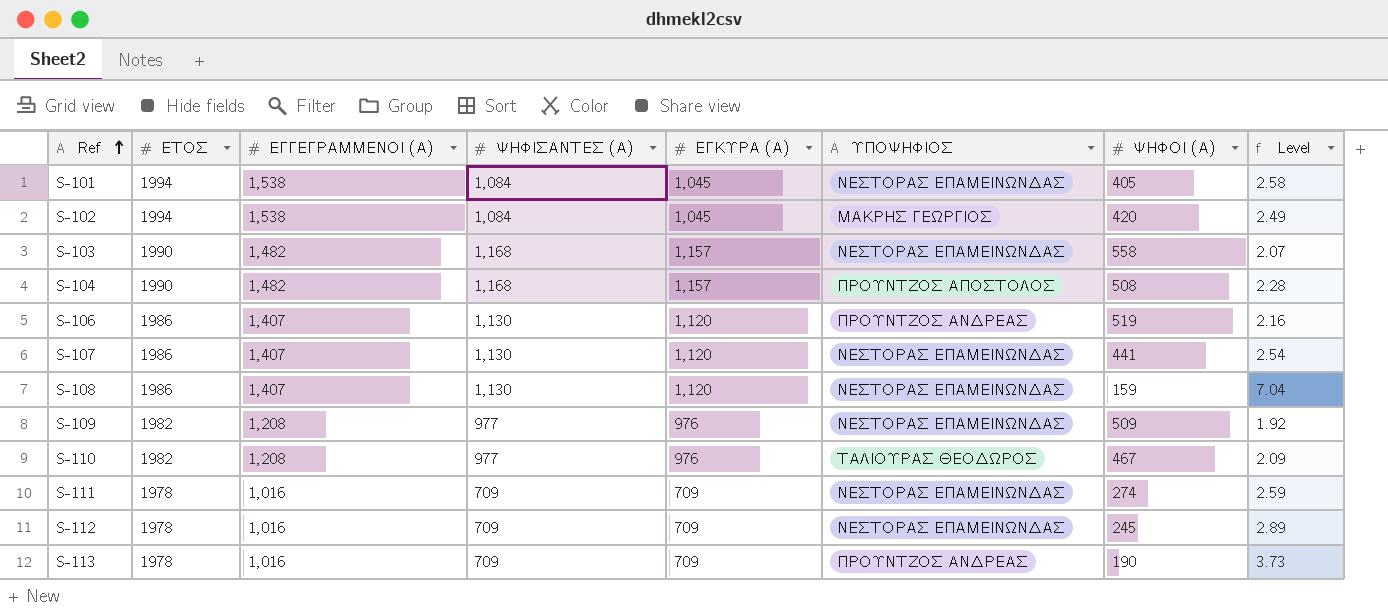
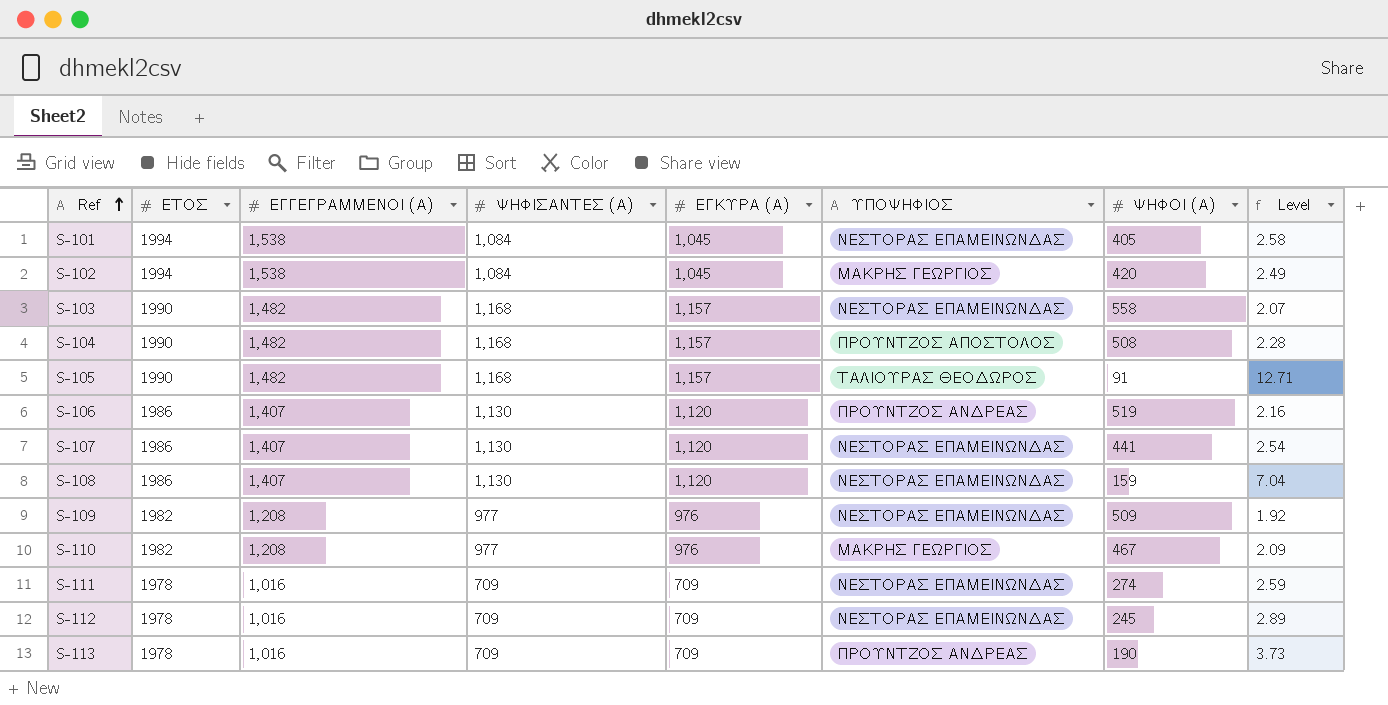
row S-105: none -> 1990 | 1,482 | 1,168 | 1,157 | ΤΑΛΙΟΥΡΑΣ ΘΕΟΔΩΡΟΣ | 91 | 12.71
S-110 | ΥΠΟΨΗΦΙΟΣ: ΤΑΛΙΟΥΡΑΣ ΘΕΟΔΩΡΟΣ -> ΜΑΚΡΗΣ ΓΕΩΡΓΙΟΣ

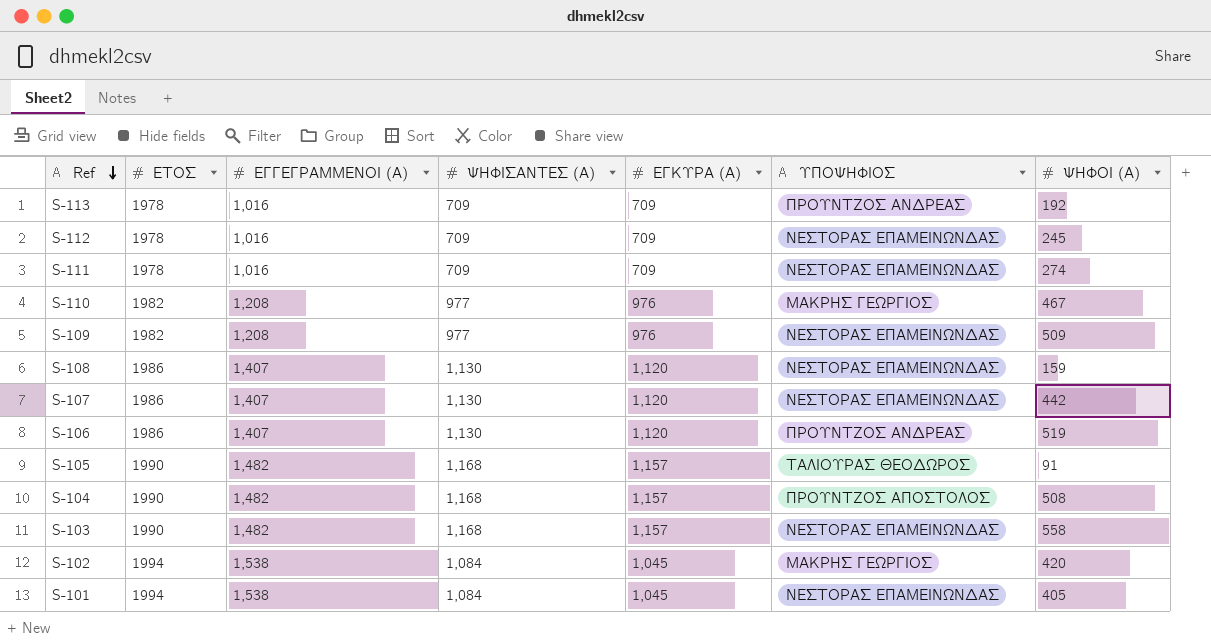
row order: Ref ascending -> Ref descending
column Level | formula: [ΕΓΚΥΡΑ (Α)] / [ΨΗΦΟΙ (Α)] -> none
S-113 | ΨΗΦΟΙ (Α): 190 -> 192
S-107 | ΨΗΦΟΙ (Α): 441 -> 442

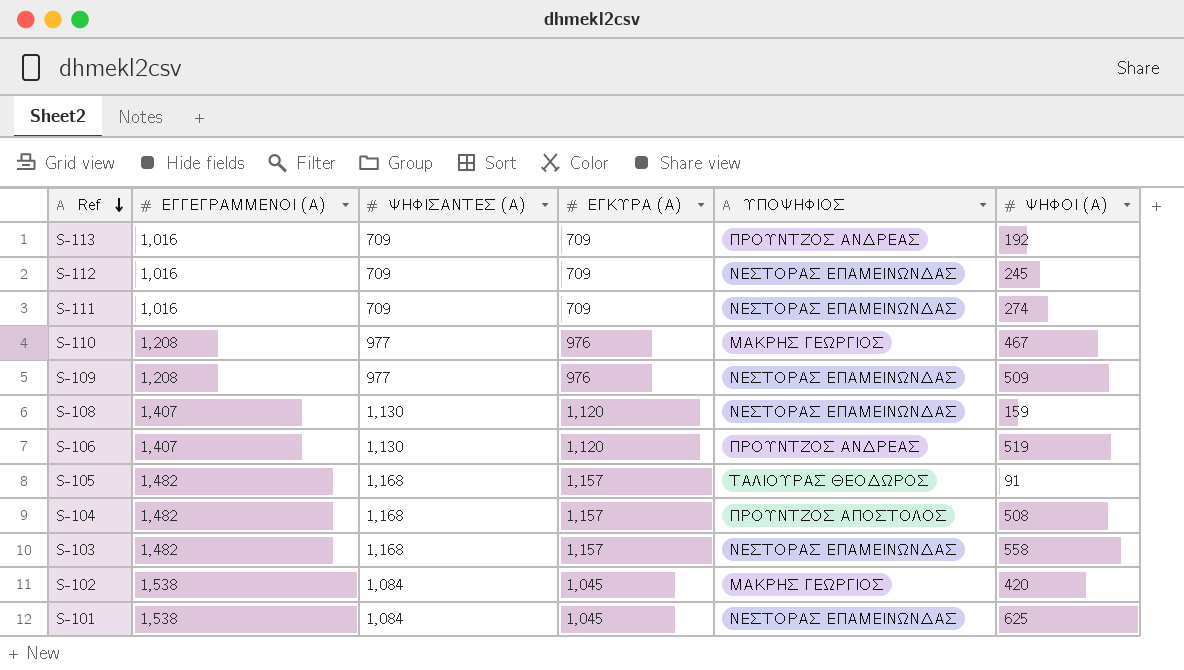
column ΕΤΟΣ | position: 2 -> none
row S-107: 1986 | 1,407 | 1,130 | 1,120 | ΝΕΣΤΟΡΑΣ ΕΠΑΜΕΙΝΩΝΔΑΣ | 442 -> none
S-101 | ΨΗΦΟΙ (Α): 405 -> 625

